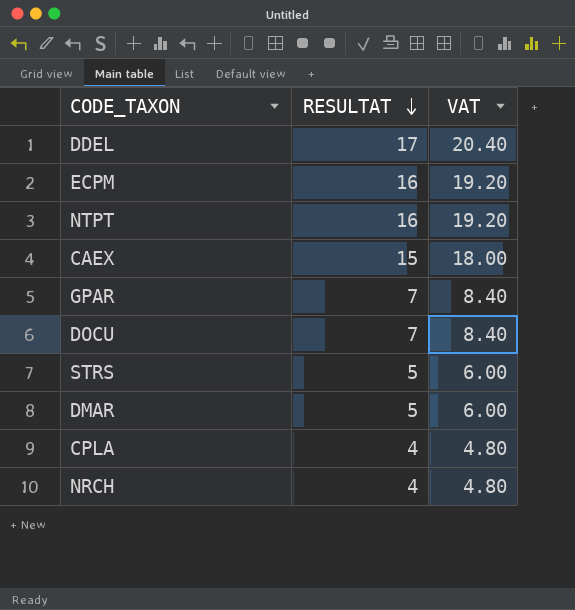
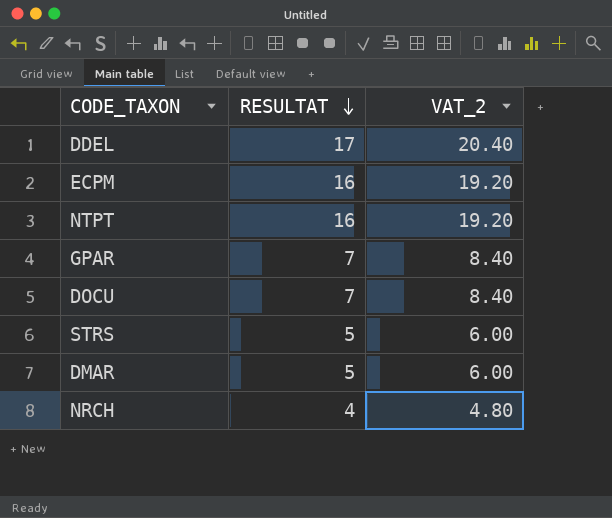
column name: VAT -> VAT_2
row CAEX: 15 | 18.00 -> none
row CPLA: 4 | 4.80 -> none

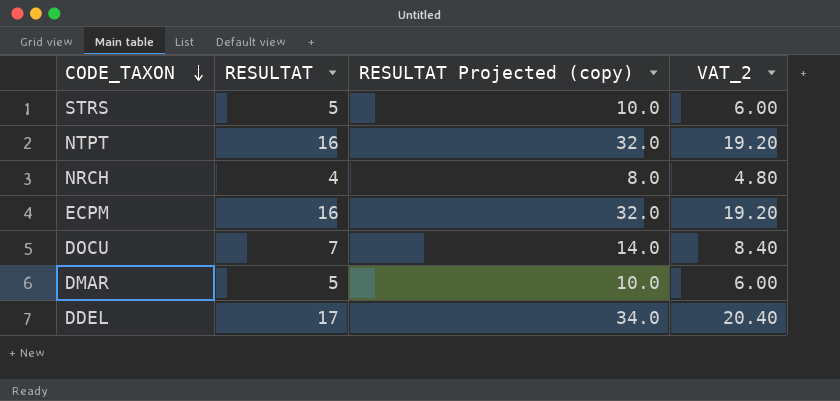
row order: RESULTAT descending -> CODE_TAXON descending
column RESULTAT Projected (copy) | formula: none -> [RESULTAT] * 2
row GPAR: 7 | 8.40 -> none

